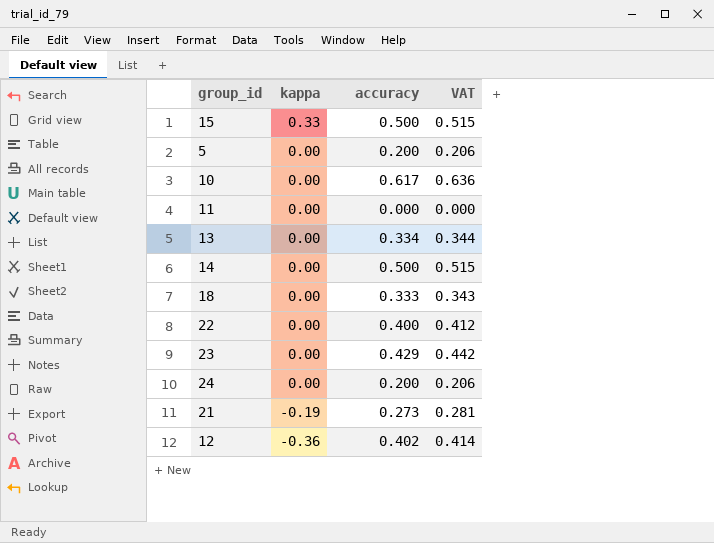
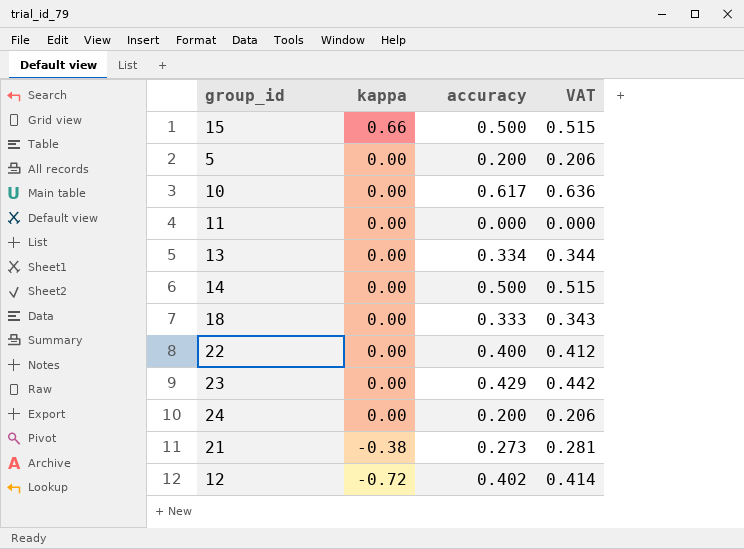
15 | kappa: 0.33 -> 0.66
21 | kappa: -0.19 -> -0.38
12 | kappa: -0.36 -> -0.72

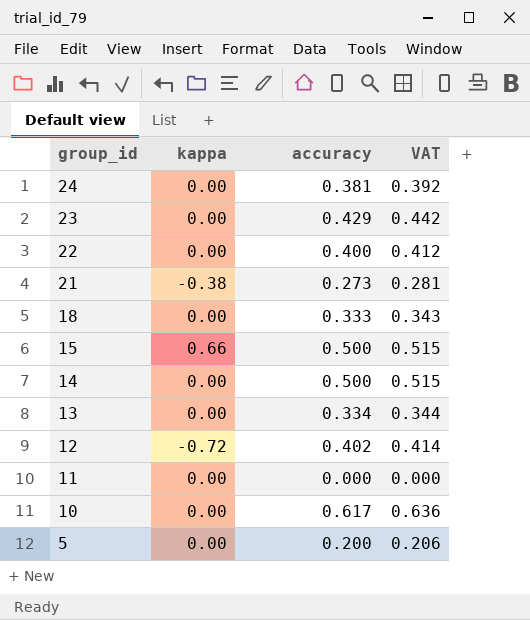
row order: kappa descending -> group_id descending
24 | accuracy: 0.200 -> 0.381
24 | VAT: 0.206 -> 0.392

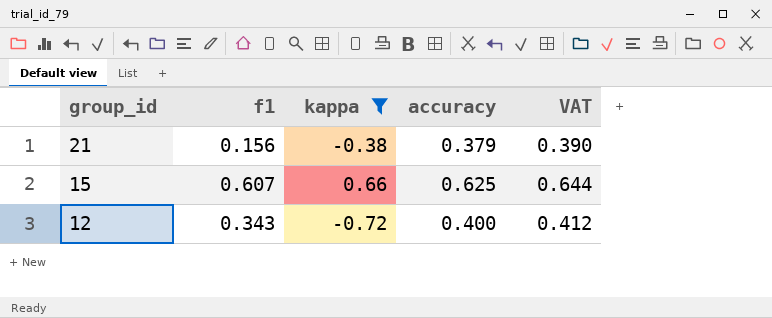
filter: none -> kappa != 0.00
column f1 | position: none -> 2
21 | accuracy: 0.273 -> 0.379
21 | VAT: 0.281 -> 0.390
15 | accuracy: 0.500 -> 0.625
15 | VAT: 0.515 -> 0.644
12 | accuracy: 0.402 -> 0.400
12 | VAT: 0.414 -> 0.412

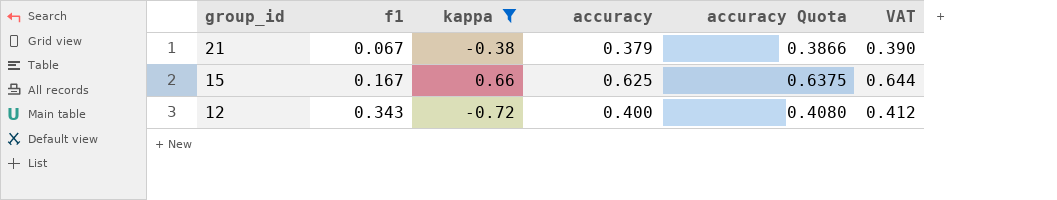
column accuracy Quota | formula: none -> [accuracy] * 1.02
21 | f1: 0.156 -> 0.067
15 | f1: 0.607 -> 0.167

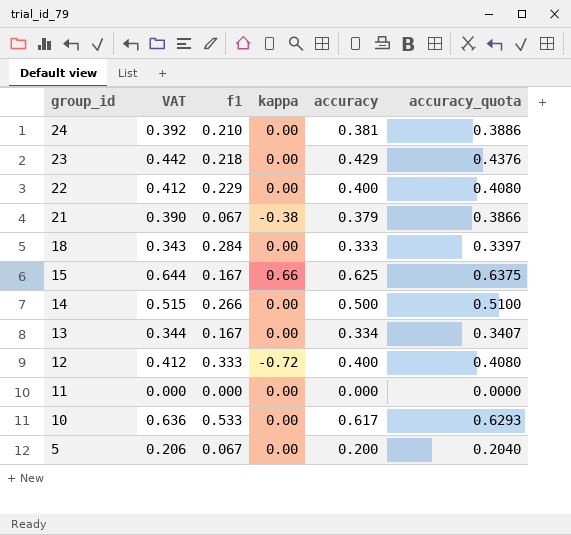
filter: kappa != 0.00 -> none
column VAT | position: 6 -> 2
column name: accuracy Quota -> accuracy_quota
12 | f1: 0.343 -> 0.333

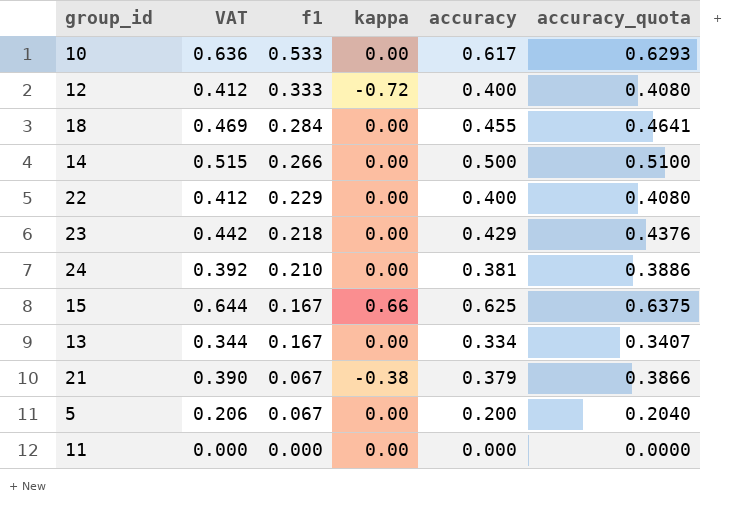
row order: group_id descending -> f1 descending
18 | VAT: 0.343 -> 0.469
18 | accuracy: 0.333 -> 0.455
18 | accuracy_quota: 0.3397 -> 0.4641

